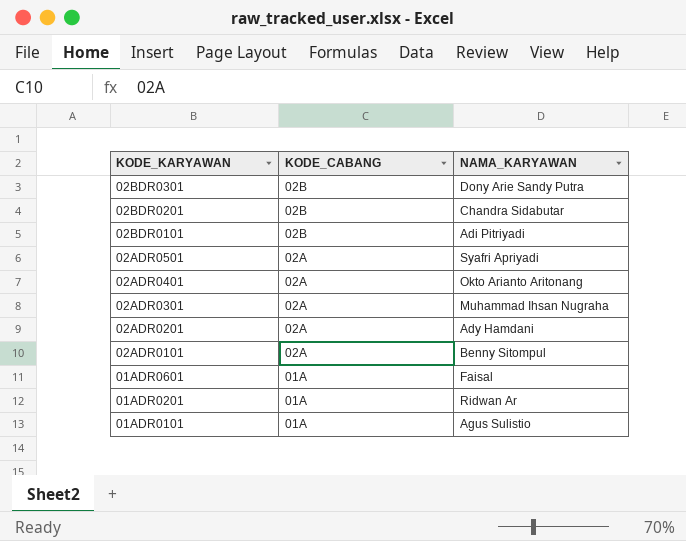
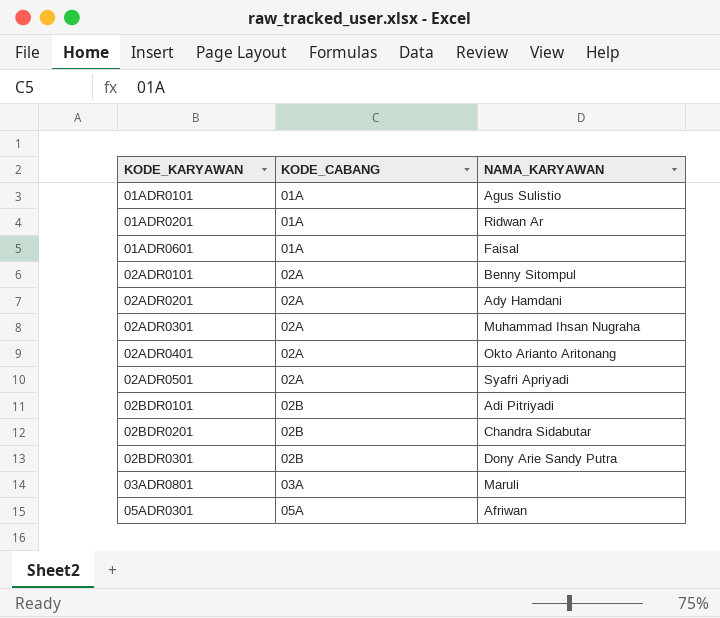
row order: KODE_KARYAWAN descending -> KODE_KARYAWAN ascending
row 03ADR0801: none -> 03A | Maruli
row 05ADR0301: none -> 05A | Afriwan

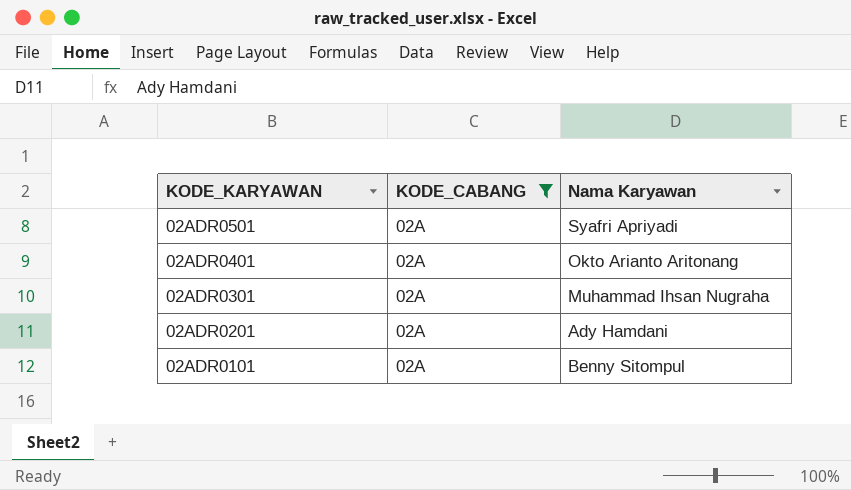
filter: none -> KODE_CABANG = 02A
row order: KODE_KARYAWAN ascending -> KODE_KARYAWAN descending
column name: NAMA_KARYAWAN -> Nama Karyawan

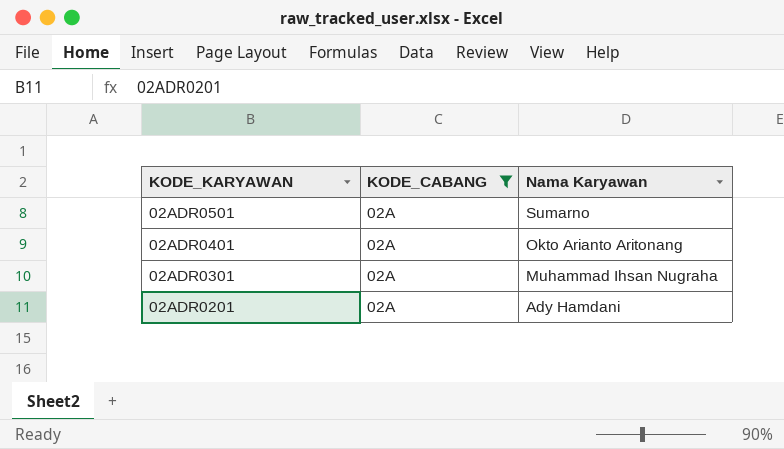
row 02ADR0101: 02A | Benny Sitompul -> none
02ADR0501 | Nama Karyawan: Syafri Apriyadi -> Sumarno

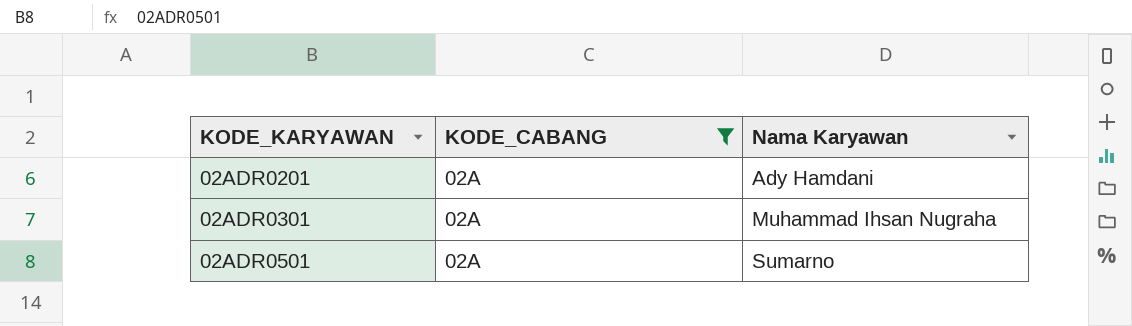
row order: KODE_KARYAWAN descending -> KODE_KARYAWAN ascending
row 02ADR0401: 02A | Okto Arianto Aritonang -> none

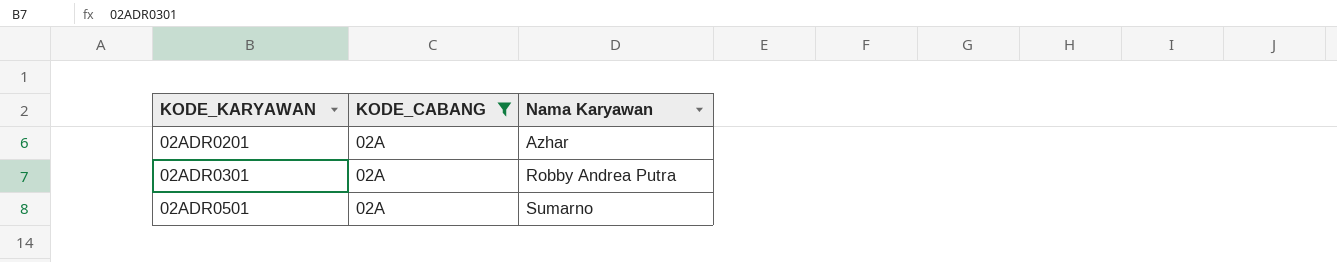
02ADR0201 | Nama Karyawan: Ady Hamdani -> Azhar
02ADR0301 | Nama Karyawan: Muhammad Ihsan Nugraha -> Robby Andrea Putra

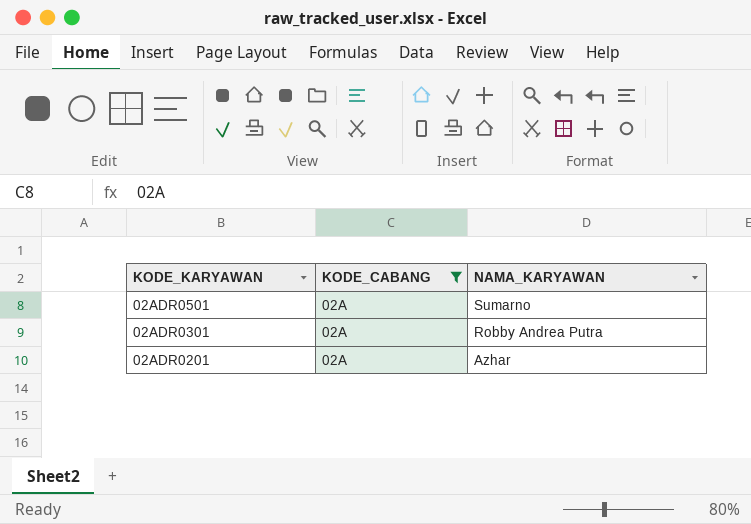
row order: KODE_KARYAWAN ascending -> KODE_KARYAWAN descending
column name: Nama Karyawan -> NAMA_KARYAWAN

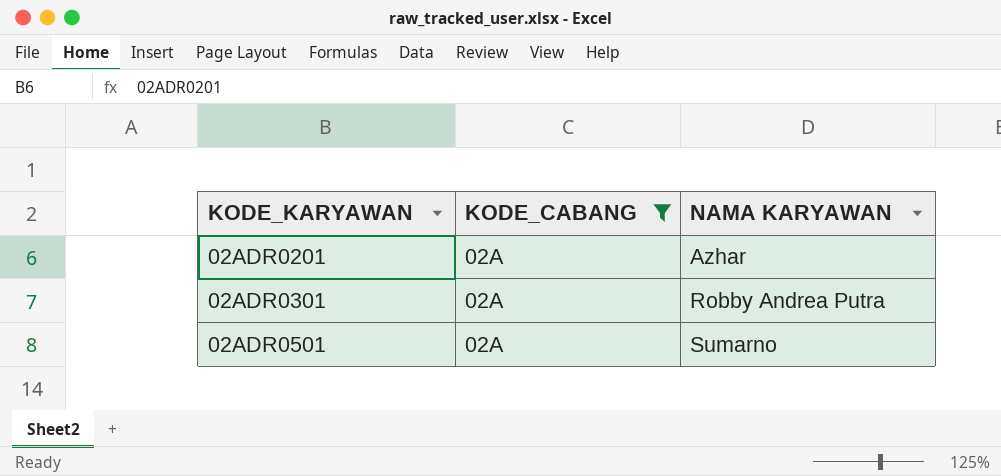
row order: KODE_KARYAWAN descending -> KODE_KARYAWAN ascending
column name: NAMA_KARYAWAN -> NAMA KARYAWAN

